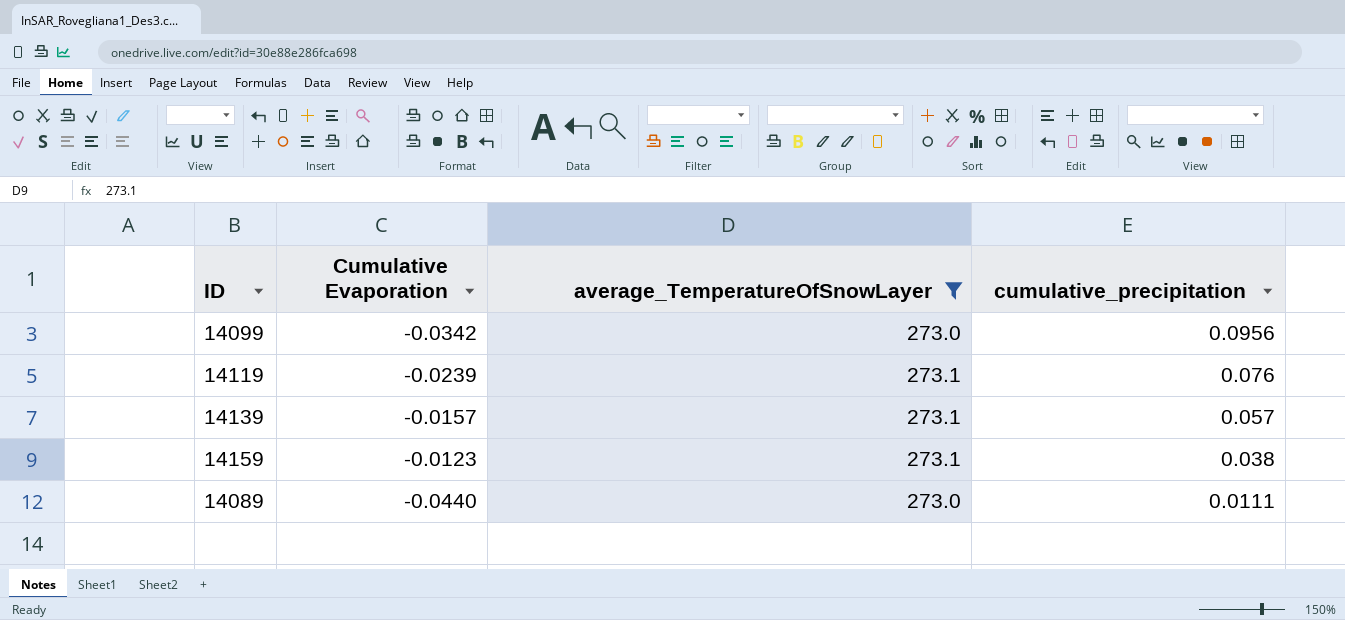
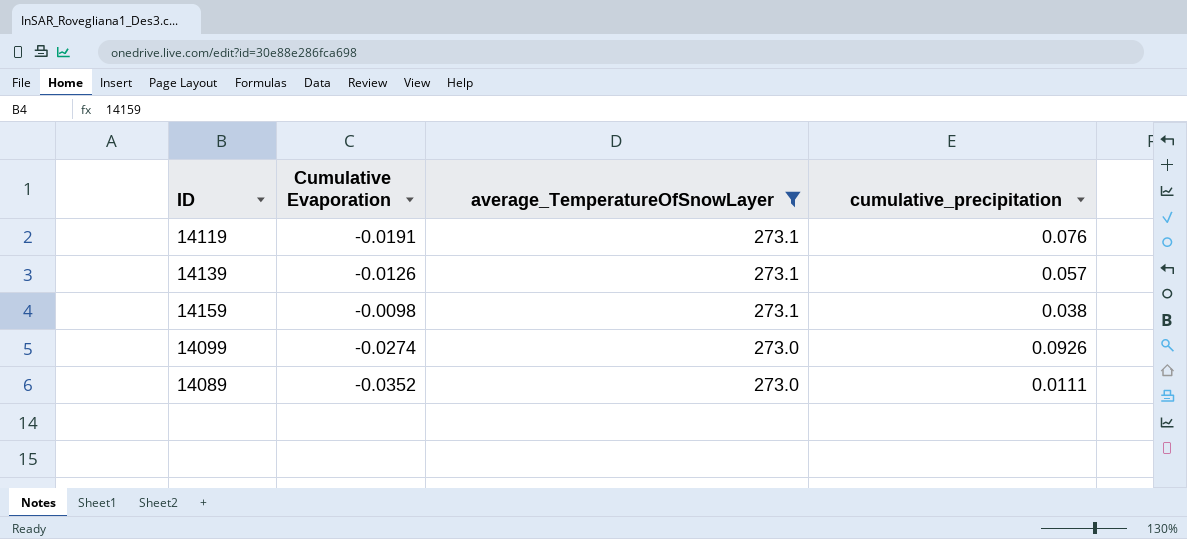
row order: cumulative_precipitation descending -> average_TemperatureOfSnowLayer descending
14119 | Cumulative Evaporation: -0.0239 -> -0.0191
14139 | Cumulative Evaporation: -0.0157 -> -0.0126
14159 | Cumulative Evaporation: -0.0123 -> -0.0098
14099 | Cumulative Evaporation: -0.0342 -> -0.0274
14099 | cumulative_precipitation: 0.0956 -> 0.0926
14089 | Cumulative Evaporation: -0.0440 -> -0.0352

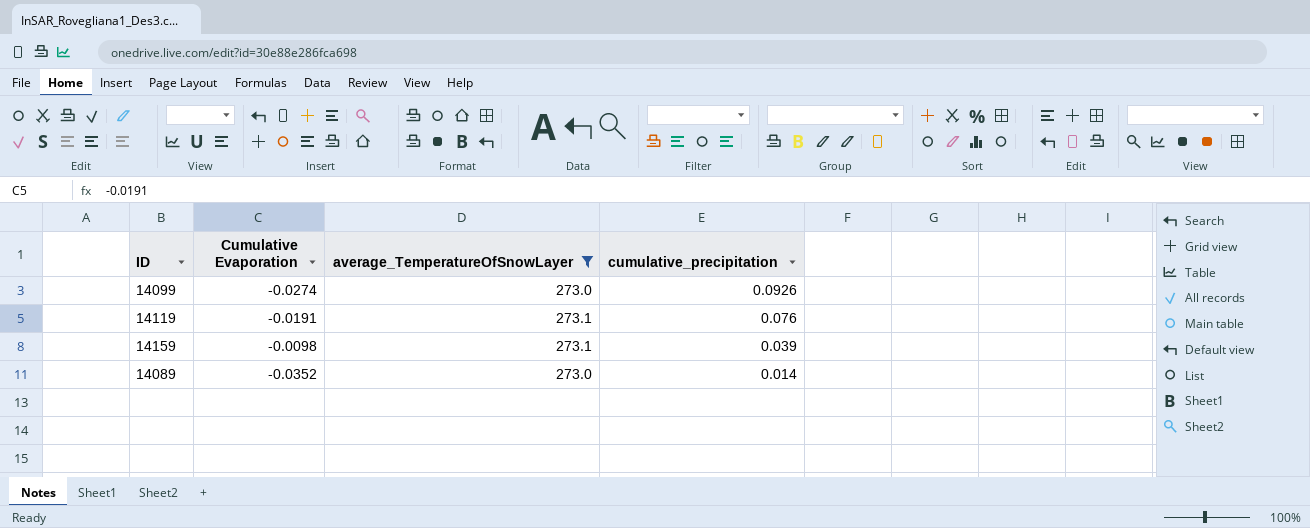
row order: average_TemperatureOfSnowLayer descending -> cumulative_precipitation descending
row 14139: -0.0126 | 273.1 | 0.057 -> none
14159 | cumulative_precipitation: 0.038 -> 0.039
14089 | cumulative_precipitation: 0.0111 -> 0.014

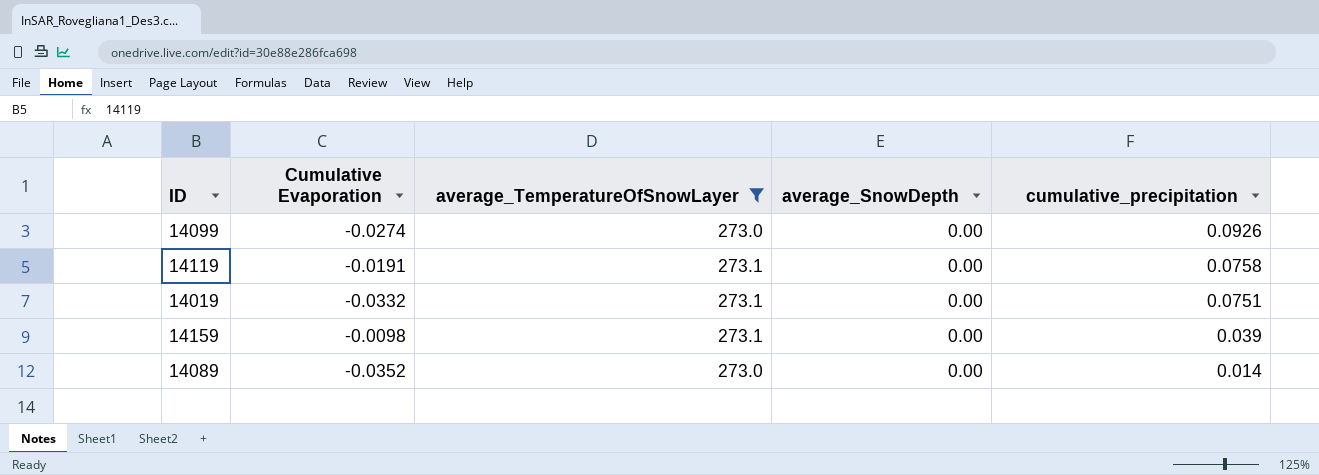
column average_SnowDepth | position: none -> 4
14119 | cumulative_precipitation: 0.076 -> 0.0758
row 14019: none -> -0.0332 | 273.1 | 0.00 | 0.0751

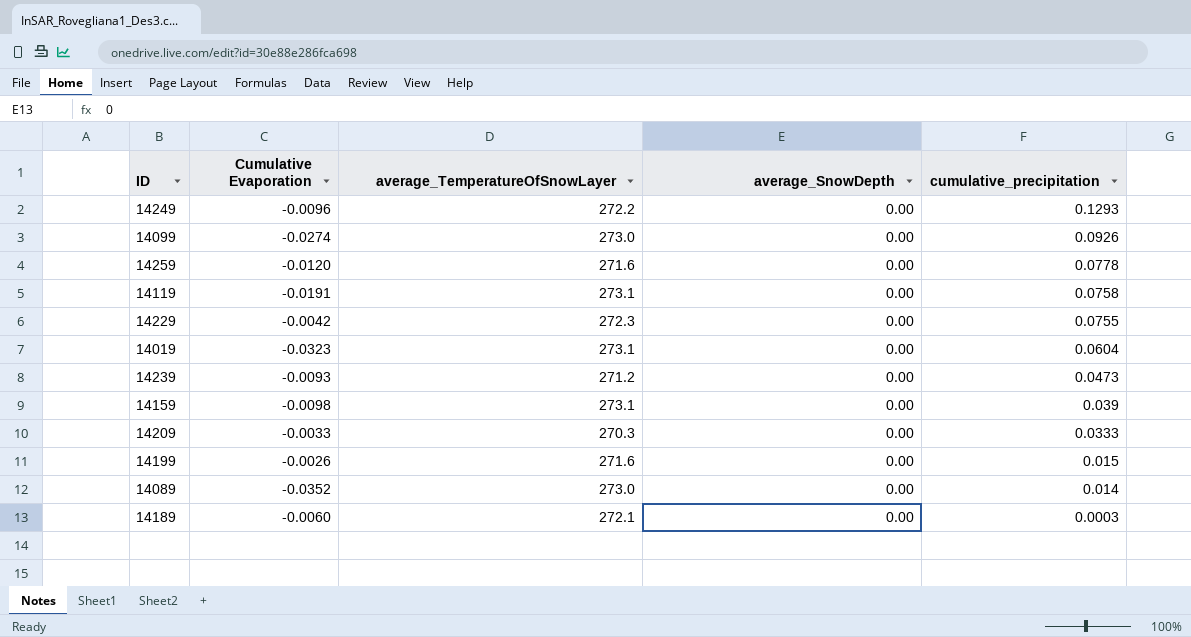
filter: average_TemperatureOfSnowLayer >= 273.0 -> none
14019 | Cumulative Evaporation: -0.0332 -> -0.0323
14019 | cumulative_precipitation: 0.0751 -> 0.0604

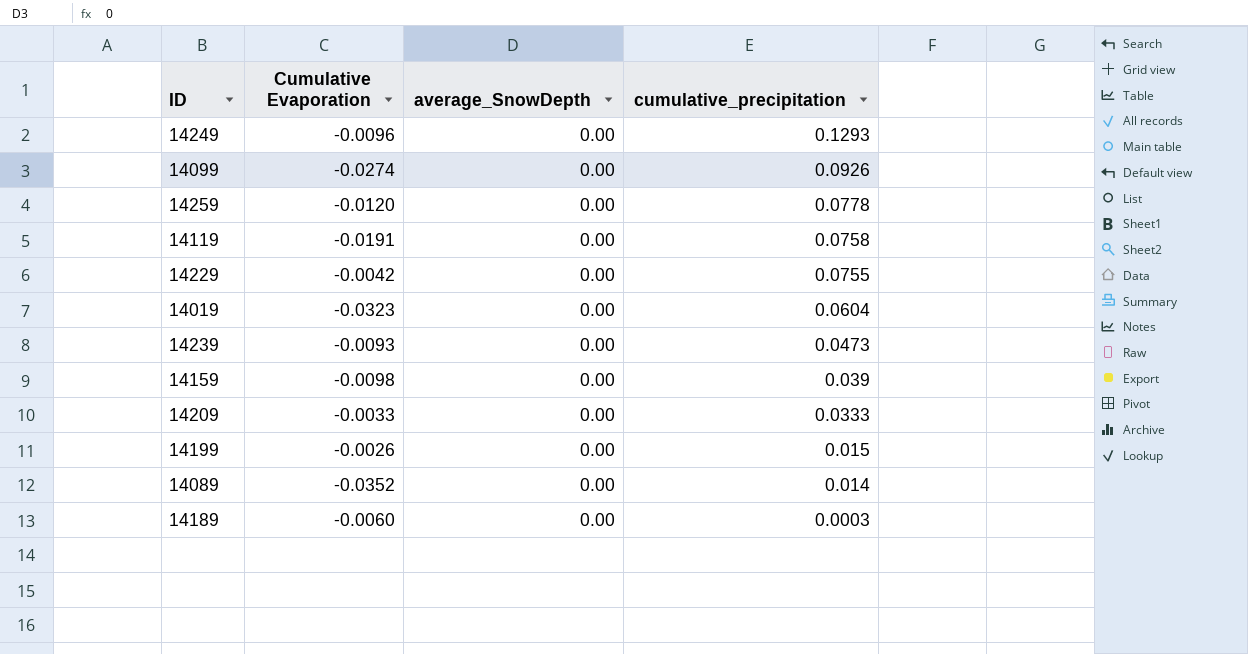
column average_TemperatureOfSnowLayer | position: 3 -> none

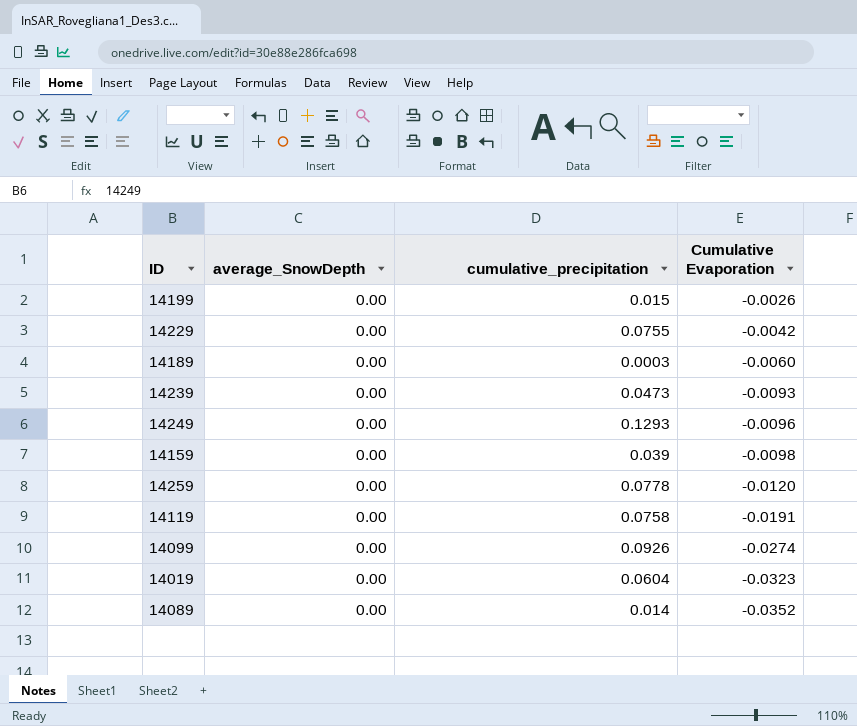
row order: cumulative_precipitation descending -> Cumulative Evaporation descending
column Cumulative Evaporation | position: 2 -> 4
row 14209: -0.0033 | 0.00 | 0.0333 -> none

